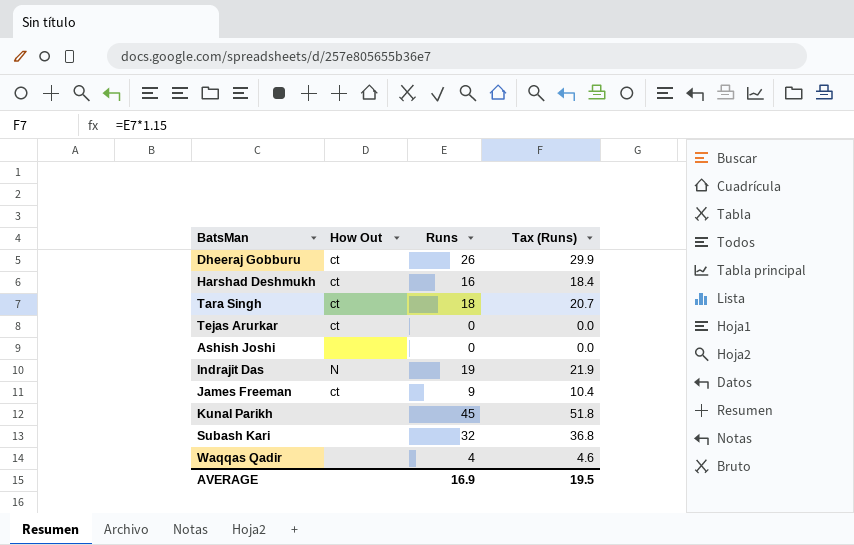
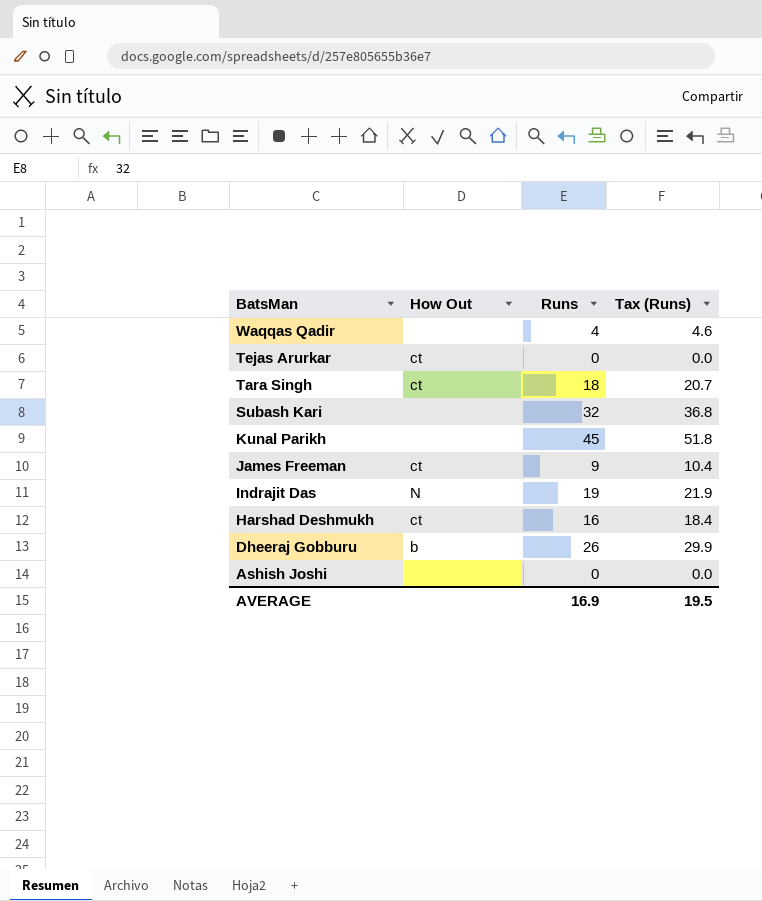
row order: none -> BatsMan descending
Dheeraj Gobburu | How Out: ct -> b

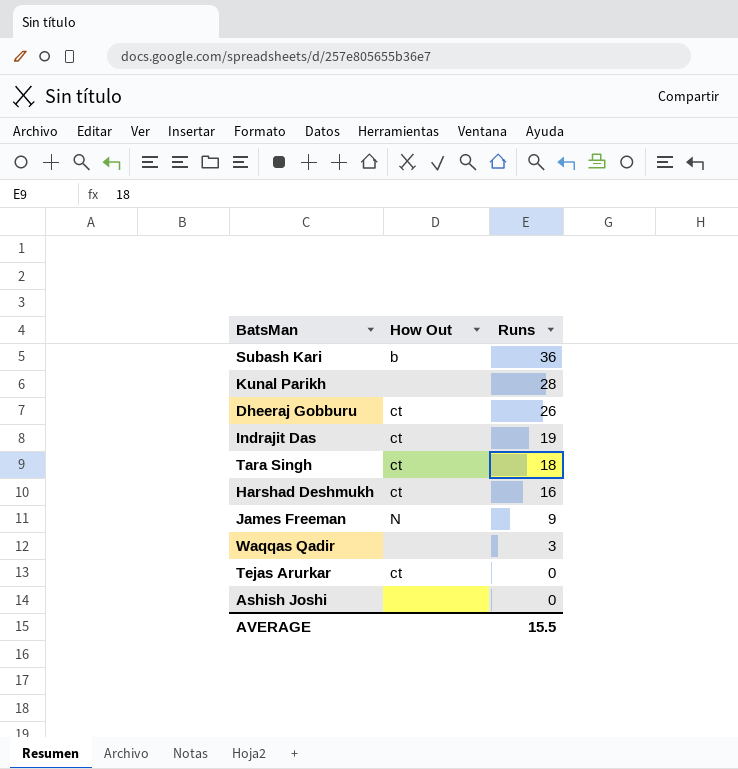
row order: BatsMan descending -> Runs descending
column Tax (Runs) | formula: [Runs] * 1.15 -> none
Subash Kari | How Out: none -> b
Subash Kari | Runs: 32 -> 36
Kunal Parikh | Runs: 45 -> 28
Dheeraj Gobburu | How Out: b -> ct
Indrajit Das | How Out: N -> ct
James Freeman | How Out: ct -> N
Waqqas Qadir | Runs: 4 -> 3
AVERAGE | Runs: 16.9 -> 15.5

